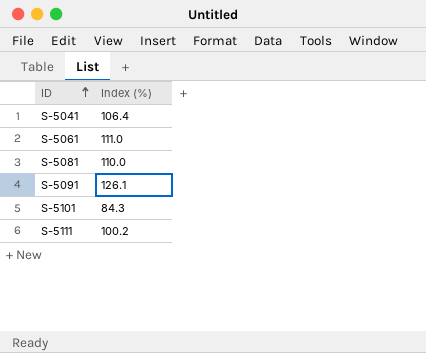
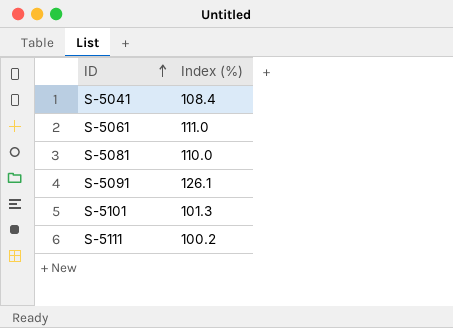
S-5041 | Index (%): 106.4 -> 108.4
S-5101 | Index (%): 84.3 -> 101.3

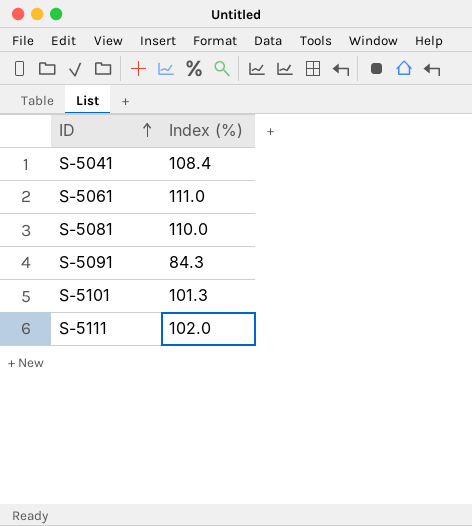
S-5091 | Index (%): 126.1 -> 84.3
S-5111 | Index (%): 100.2 -> 102.0

